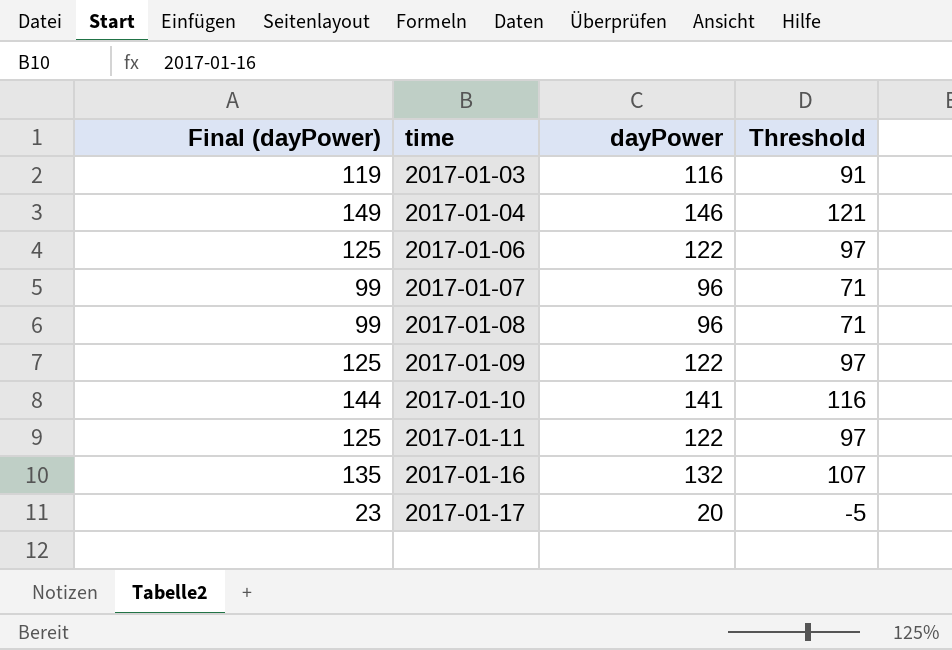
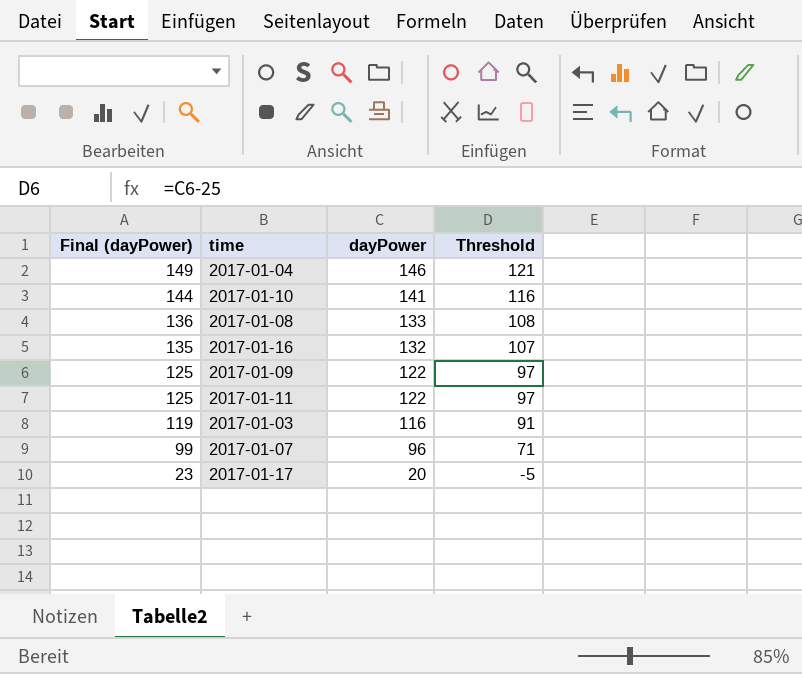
row order: time ascending -> Final (dayPower) descending
row 2017-01-06: 125 | 122 | 97 -> none
2017-01-08 | Final (dayPower): 99 -> 136
2017-01-08 | dayPower: 96 -> 133
2017-01-08 | Threshold: 71 -> 108

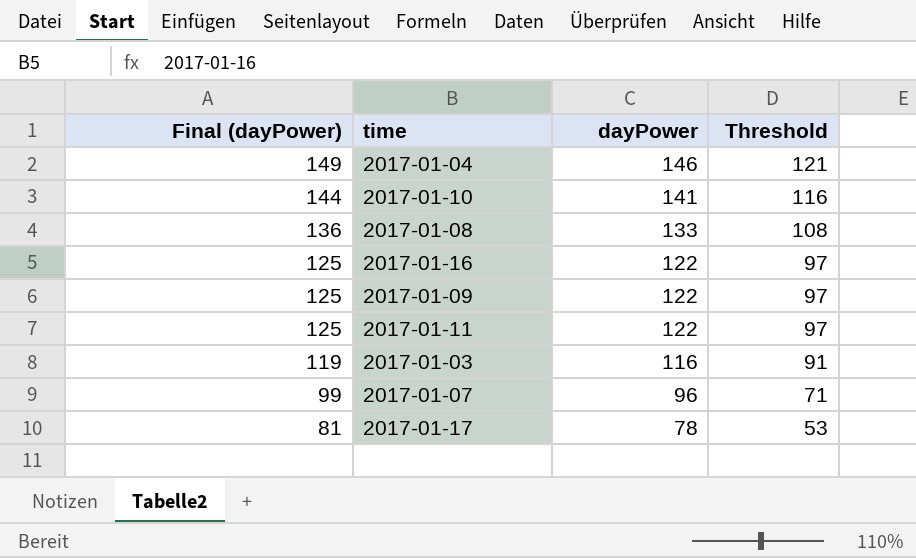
2017-01-16 | Final (dayPower): 135 -> 125
2017-01-16 | dayPower: 132 -> 122
2017-01-16 | Threshold: 107 -> 97
2017-01-17 | Final (dayPower): 23 -> 81
2017-01-17 | dayPower: 20 -> 78
2017-01-17 | Threshold: -5 -> 53

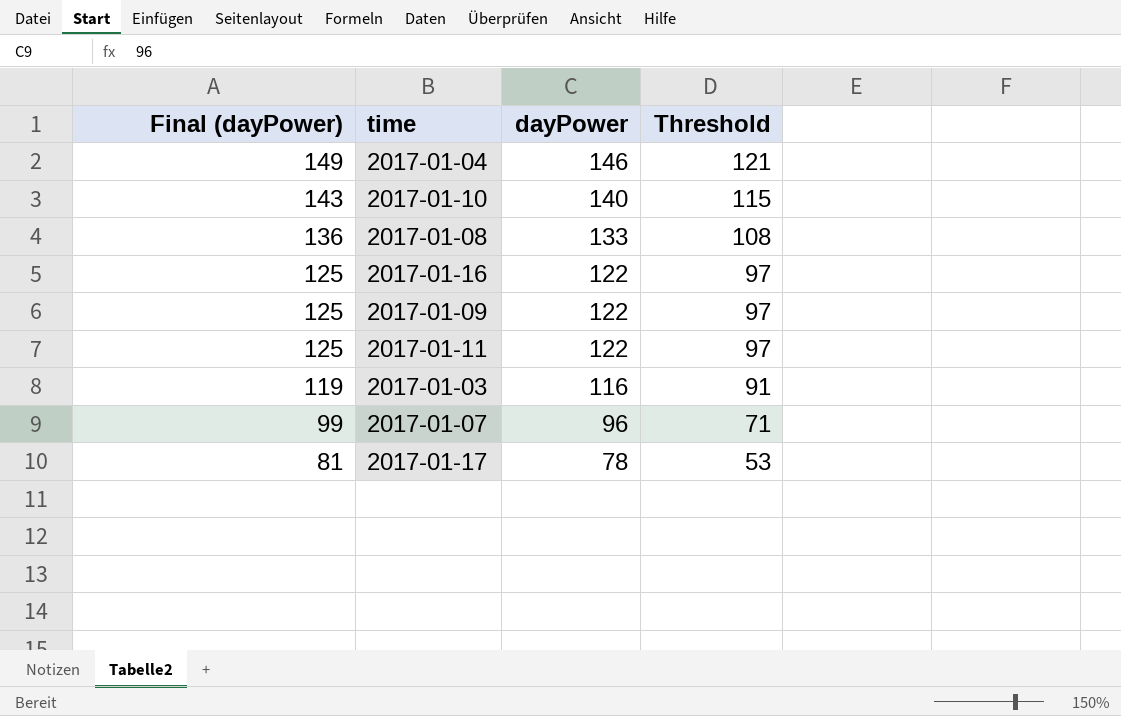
2017-01-10 | Final (dayPower): 144 -> 143
2017-01-10 | dayPower: 141 -> 140
2017-01-10 | Threshold: 116 -> 115

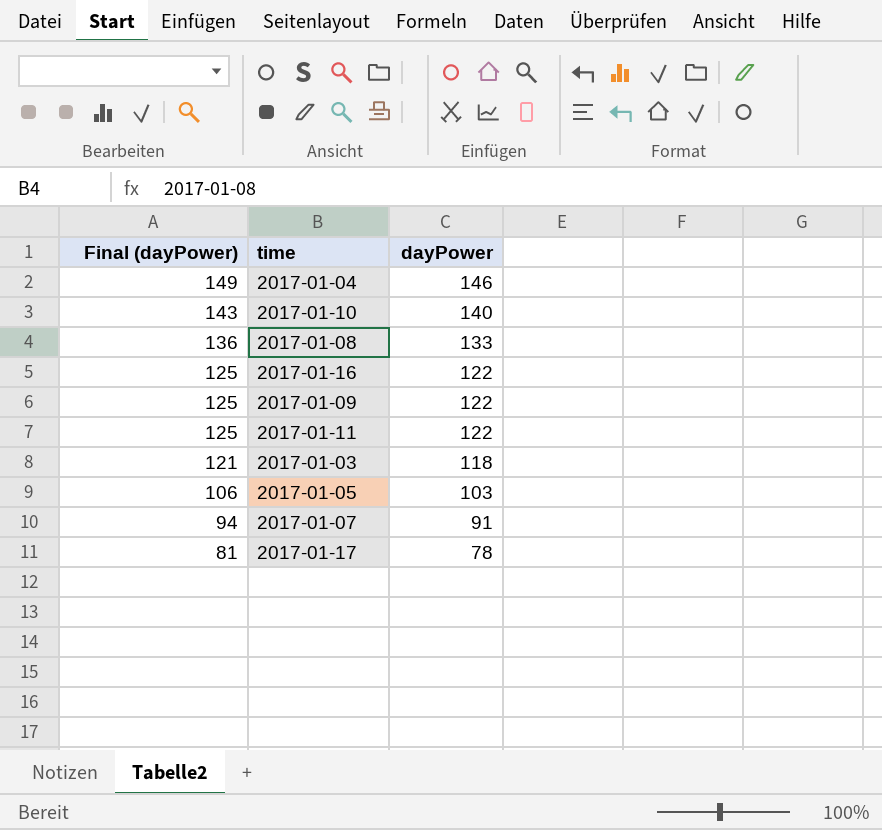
column Threshold | formula: [dayPower] - 25 -> none
2017-01-03 | Final (dayPower): 119 -> 121
2017-01-03 | dayPower: 116 -> 118
row 2017-01-05: none -> 106 | 103
2017-01-07 | Final (dayPower): 99 -> 94
2017-01-07 | dayPower: 96 -> 91

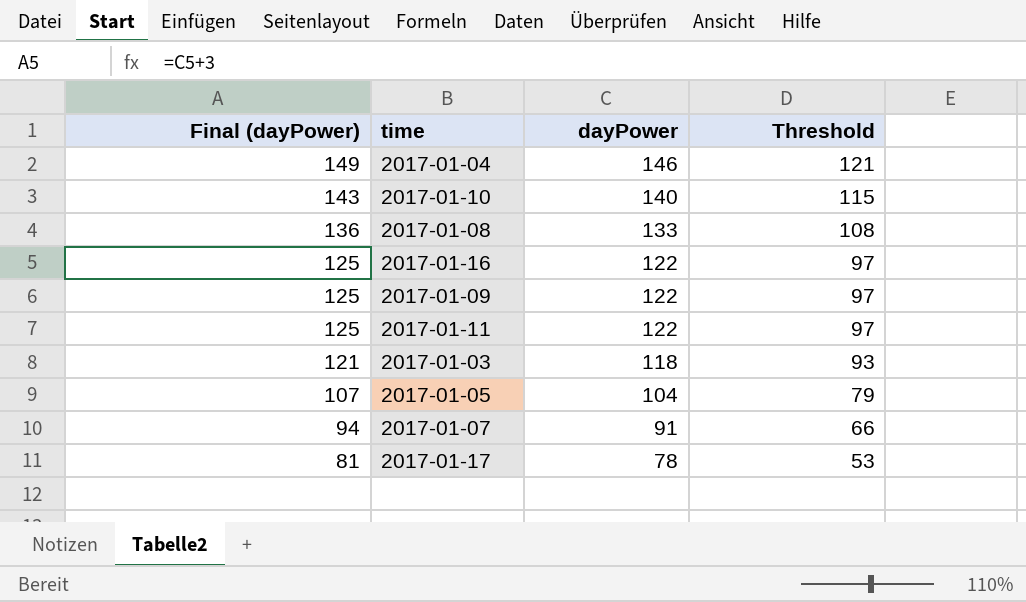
column Threshold | formula: none -> [dayPower] - 25
2017-01-05 | Final (dayPower): 106 -> 107
2017-01-05 | dayPower: 103 -> 104

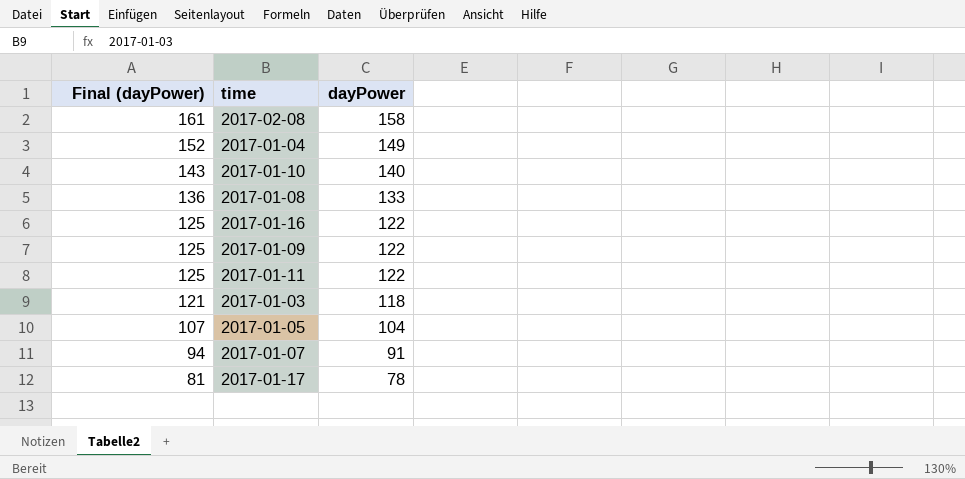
column Threshold | formula: [dayPower] - 25 -> none
row 2017-02-08: none -> 161 | 158
2017-01-04 | Final (dayPower): 149 -> 152
2017-01-04 | dayPower: 146 -> 149

